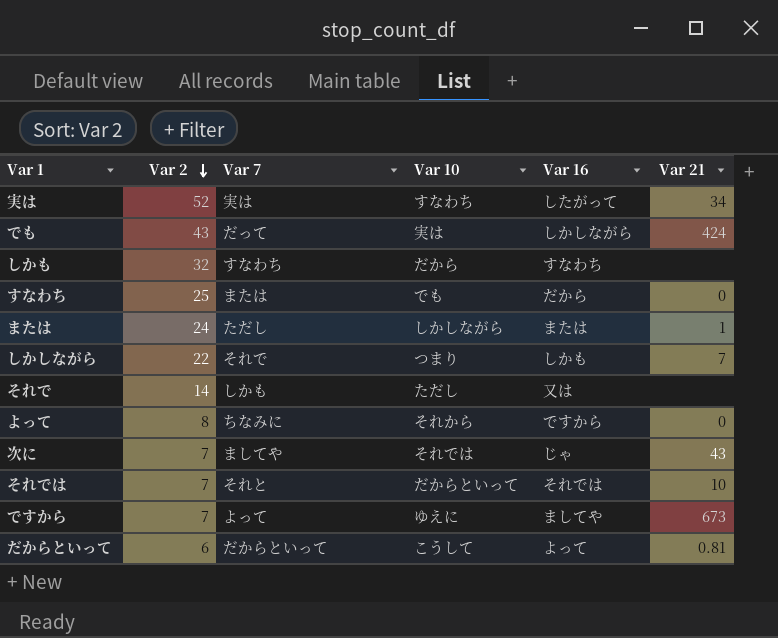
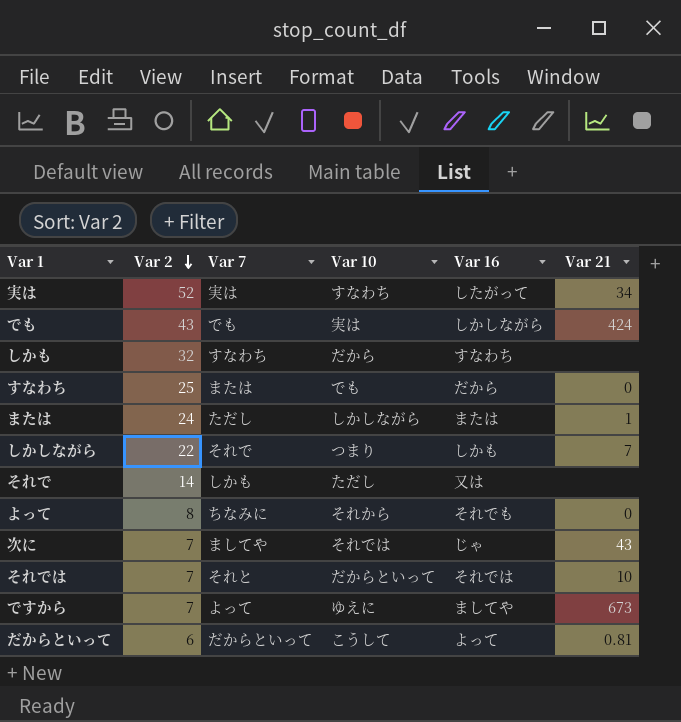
でも | Var 7: だって -> でも
よって | Var 16: ですから -> それでも

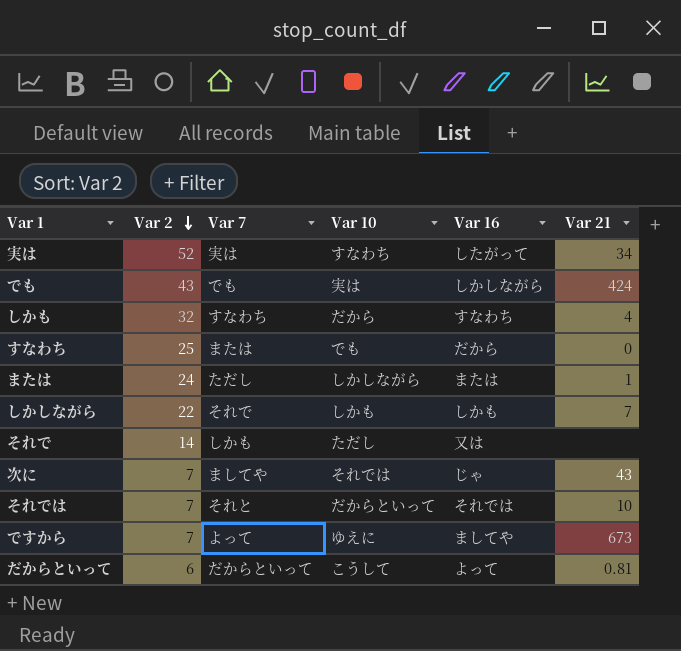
row よって: 8 | ちなみに | それから | それでも | 0 -> none
しかも | Var 21: none -> 4
しかしながら | Var 10: つまり -> しかも

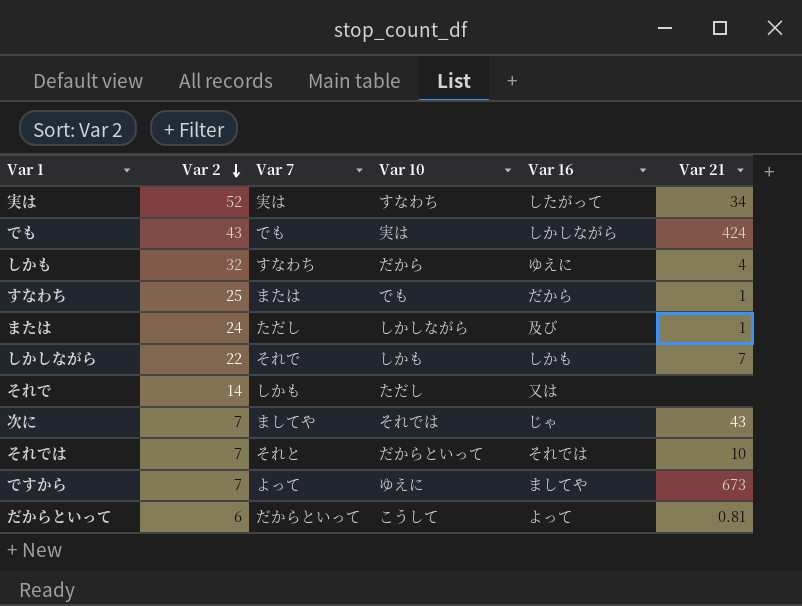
しかも | Var 16: すなわち -> ゆえに
すなわち | Var 21: 0 -> 1
または | Var 16: または -> 及び

